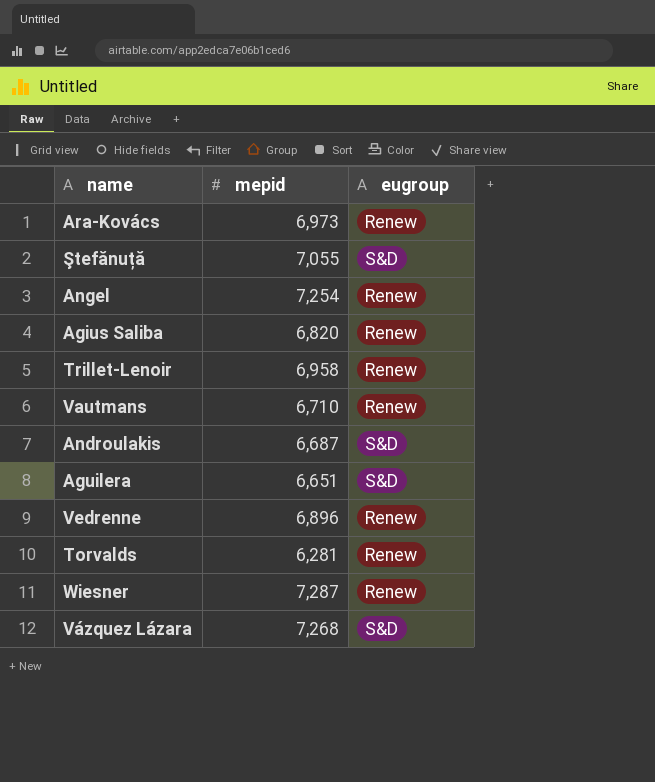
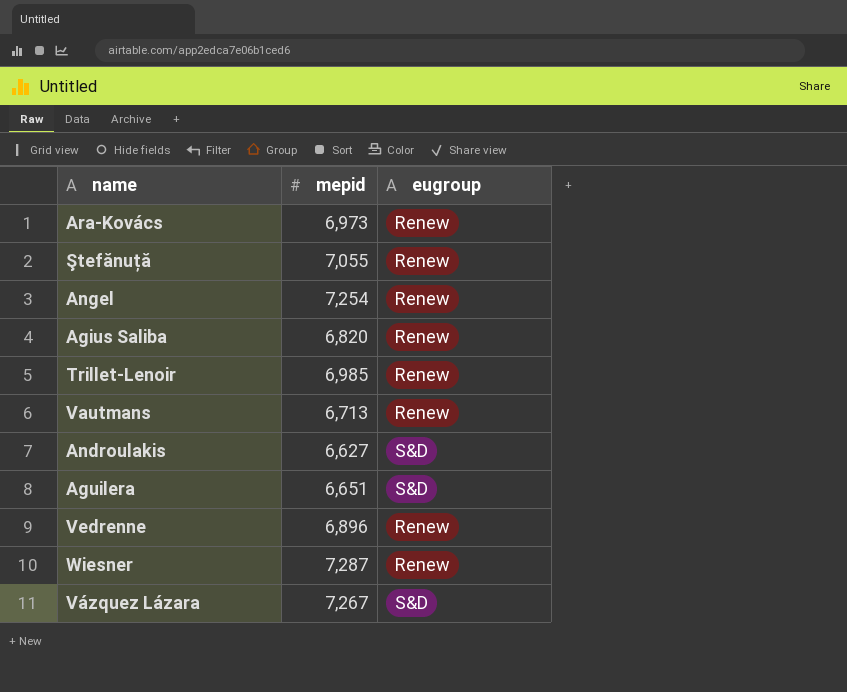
row Torvalds: 6,281 | Renew -> none
Ştefănuță | eugroup: S&D -> Renew
Trillet-Lenoir | mepid: 6,958 -> 6,985
Vautmans | mepid: 6,710 -> 6,713
Androulakis | mepid: 6,687 -> 6,627
Vázquez Lázara | mepid: 7,268 -> 7,267

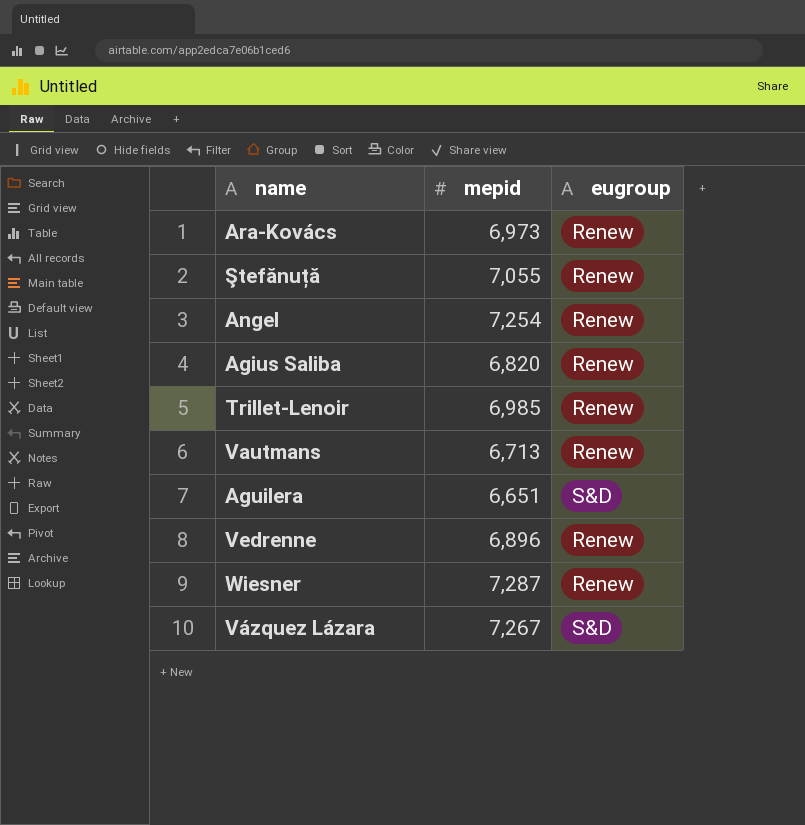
row Androulakis: 6,627 | S&D -> none

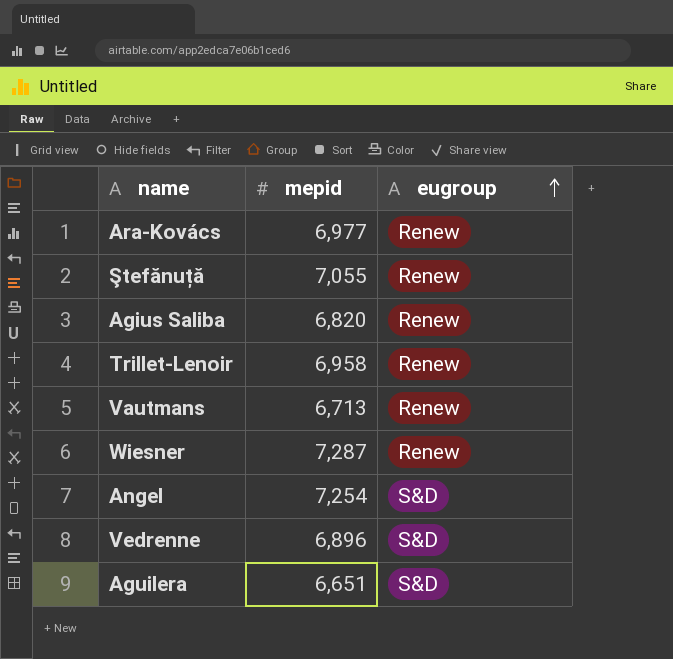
row order: none -> eugroup ascending
row Vázquez Lázara: 7,267 | S&D -> none
Ara-Kovács | mepid: 6,973 -> 6,977
Trillet-Lenoir | mepid: 6,985 -> 6,958
Angel | eugroup: Renew -> S&D
Vedrenne | eugroup: Renew -> S&D

